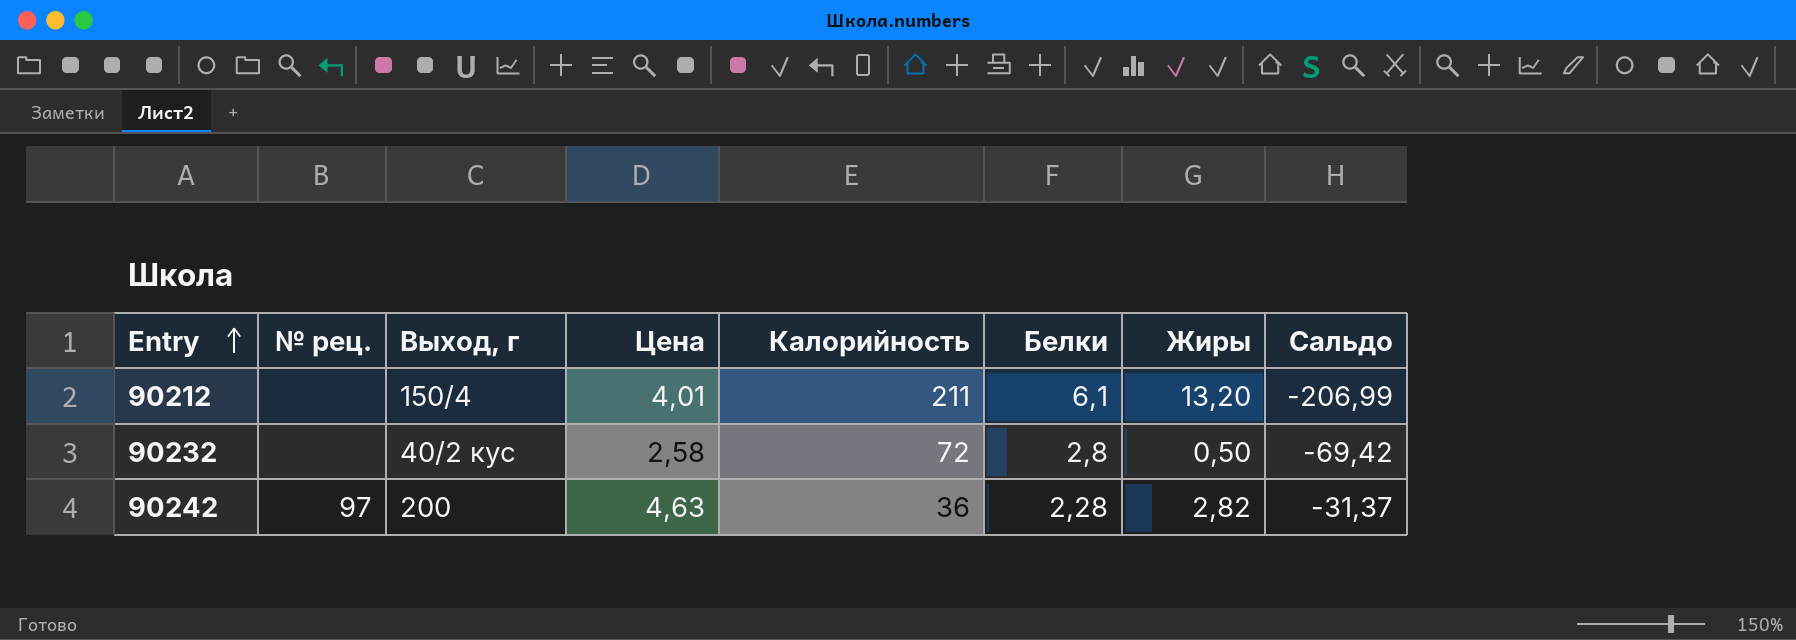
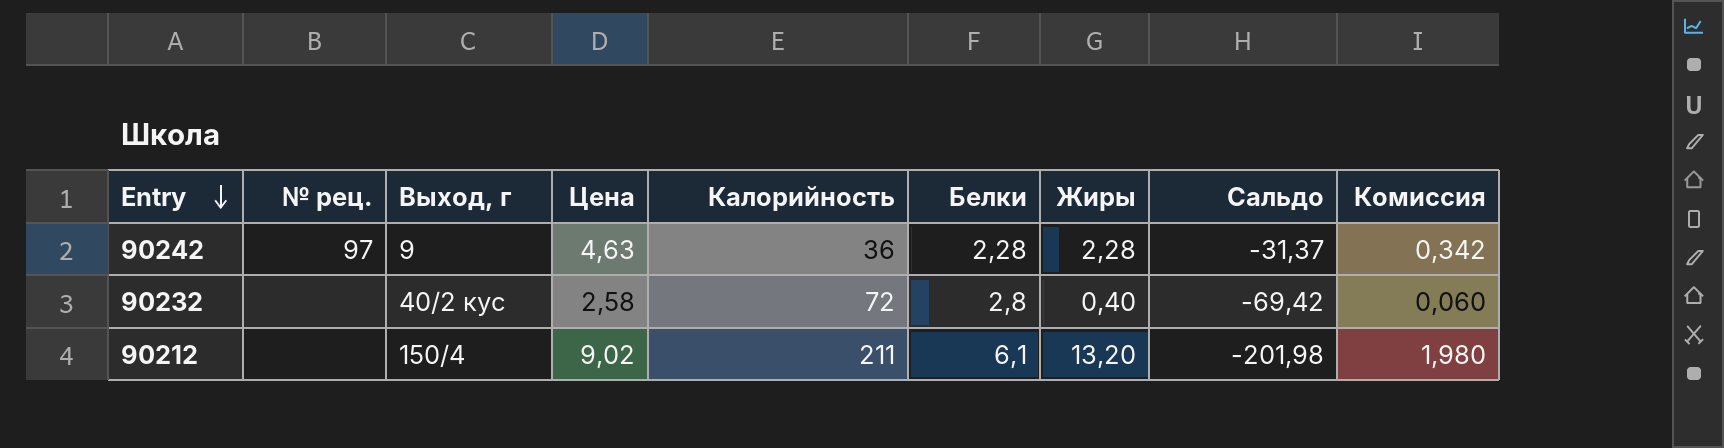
row order: Entry ascending -> Entry descending
column Комиссия | formula: none -> [Жиры] * 0,15
90242 | Выход, г: 200 -> 9
90242 | Жиры: 2,82 -> 2,28
90232 | Жиры: 0,50 -> 0,40
90212 | Цена: 4,01 -> 9,02
90212 | Сальдо: -206,99 -> -201,98

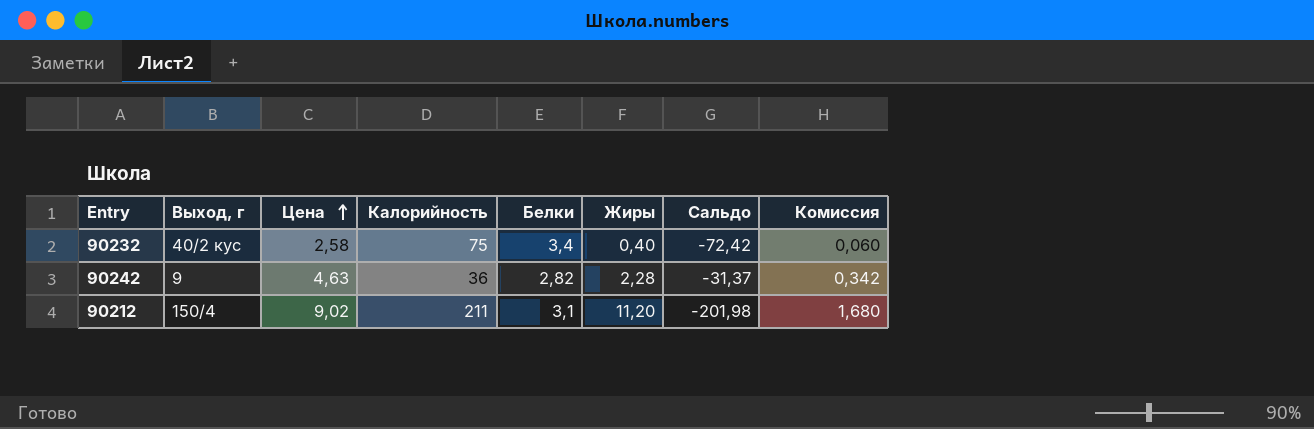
row order: Entry descending -> Цена ascending
column № рец. | position: 2 -> none
90232 | Калорийность: 72 -> 75
90232 | Белки: 2,8 -> 3,4
90232 | Сальдо: -69,42 -> -72,42
90242 | Белки: 2,28 -> 2,82
90212 | Белки: 6,1 -> 3,1
90212 | Жиры: 13,20 -> 11,20
90212 | Комиссия: 1,980 -> 1,680

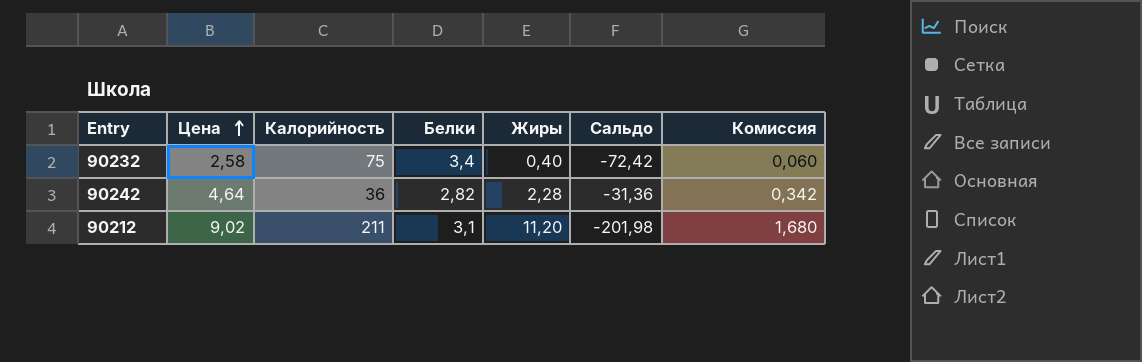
column Выход, г | position: 2 -> none
90242 | Цена: 4,63 -> 4,64
90242 | Сальдо: -31,37 -> -31,36

